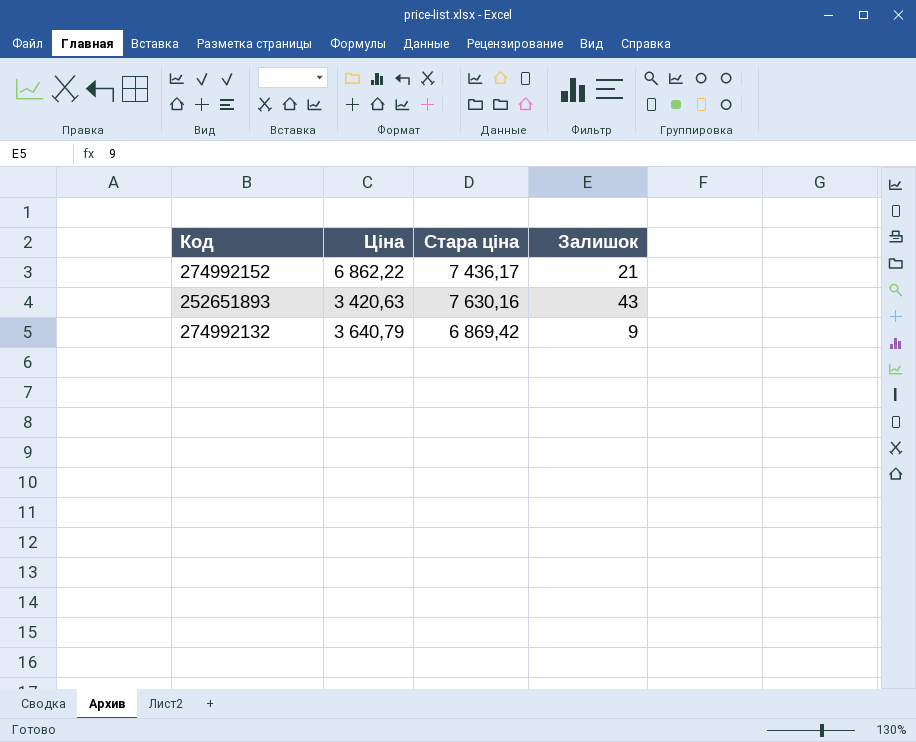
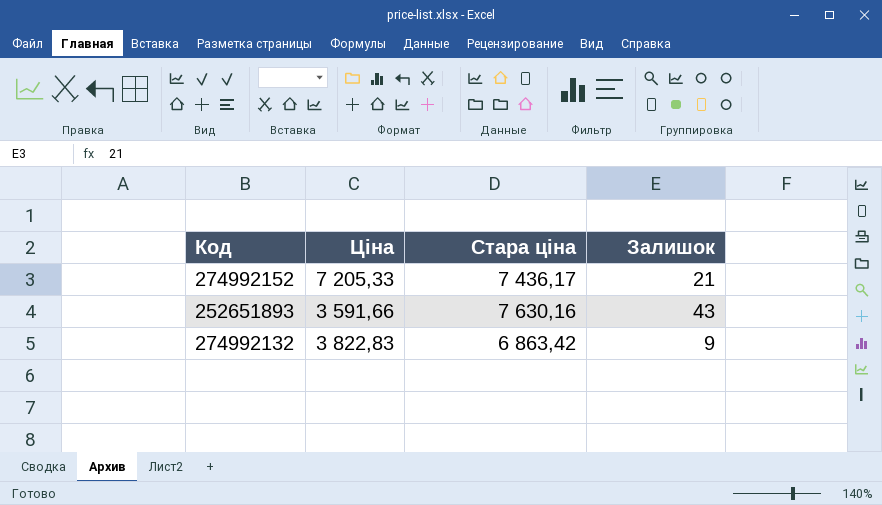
274992152 | Ціна: 6 862,22 -> 7 205,33
252651893 | Ціна: 3 420,63 -> 3 591,66
274992132 | Ціна: 3 640,79 -> 3 822,83
274992132 | Стара ціна: 6 869,42 -> 6 863,42

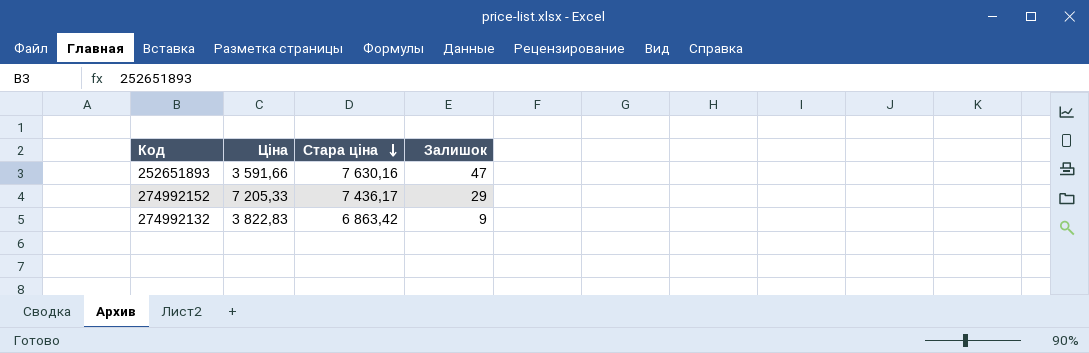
row order: none -> Стара ціна descending
252651893 | Залишок: 43 -> 47
274992152 | Залишок: 21 -> 29

